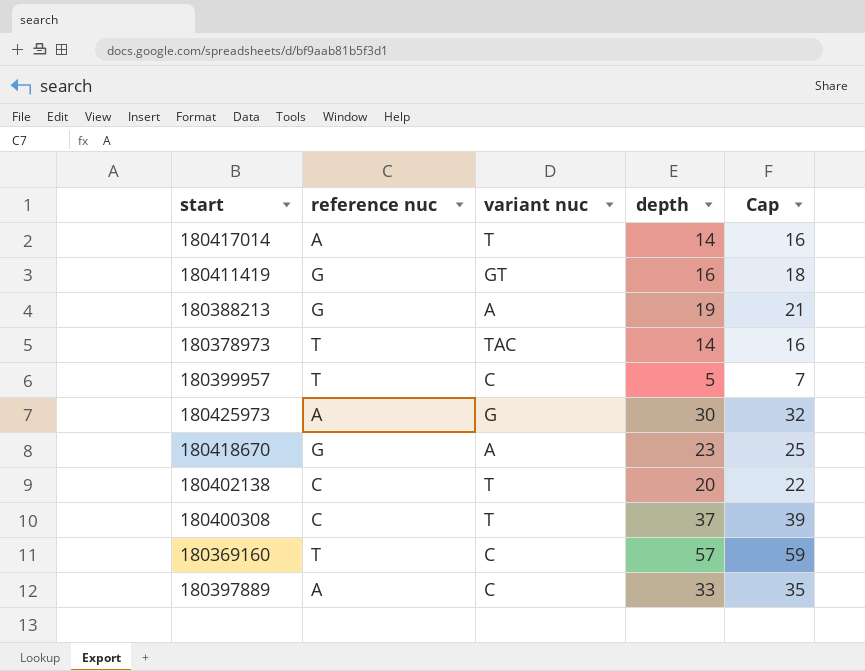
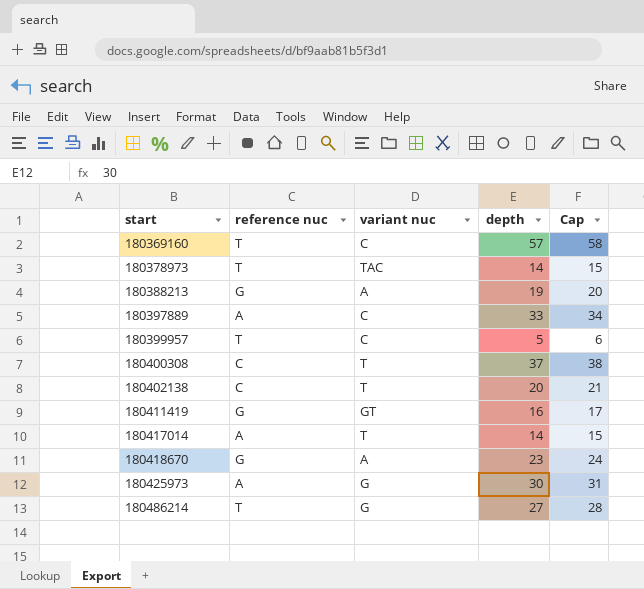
row order: none -> start ascending
column Cap | formula: [depth] + 2 -> [depth] + 1
row 180486214: none -> T | G | 27 | 28

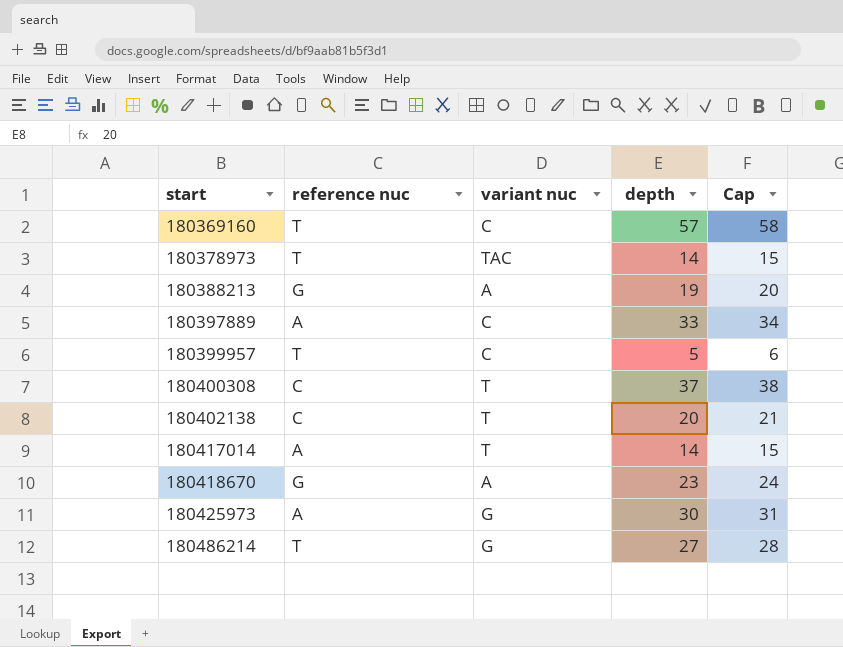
row 180411419: G | GT | 16 | 17 -> none

